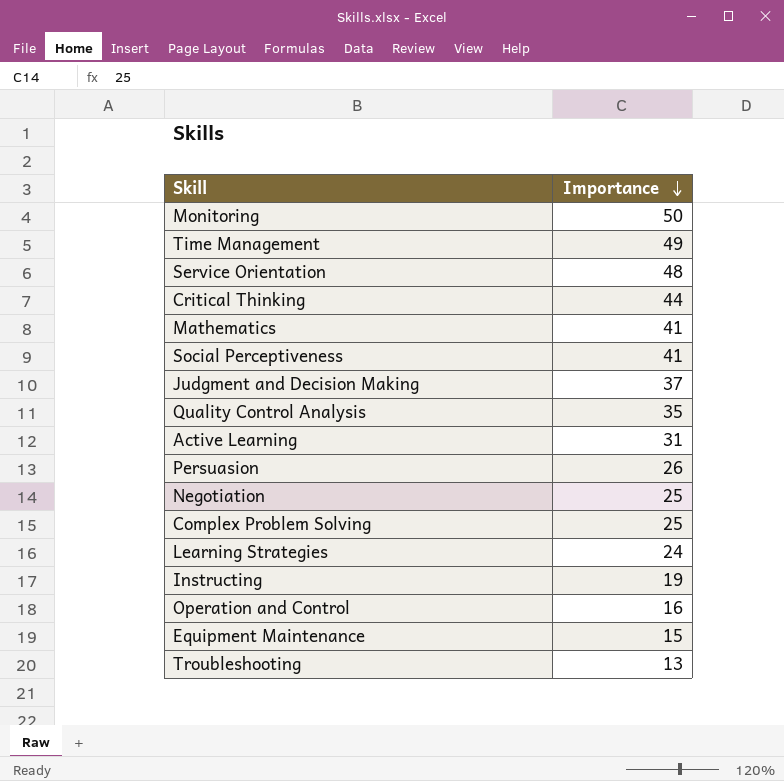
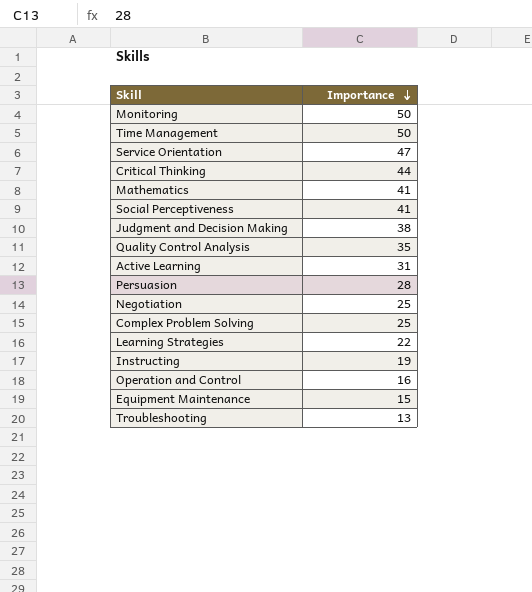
Time Management | Importance: 49 -> 50
Service Orientation | Importance: 48 -> 47
Judgment and Decision Making | Importance: 37 -> 38
Persuasion | Importance: 26 -> 28
Learning Strategies | Importance: 24 -> 22

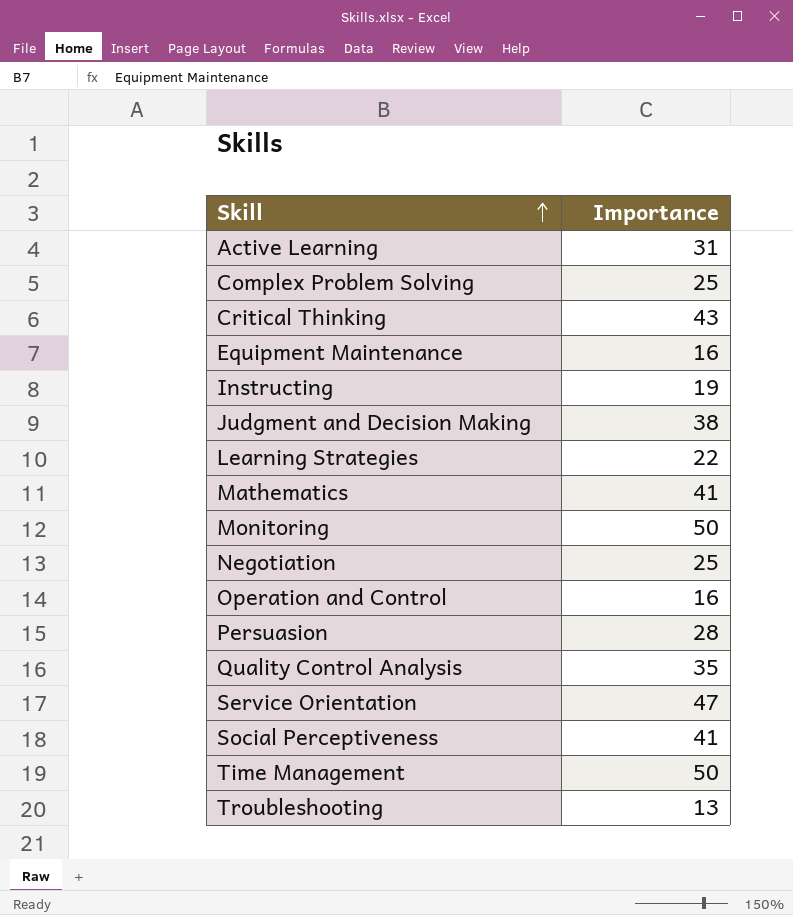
row order: Importance descending -> Skill ascending
Critical Thinking | Importance: 44 -> 43
Equipment Maintenance | Importance: 15 -> 16

